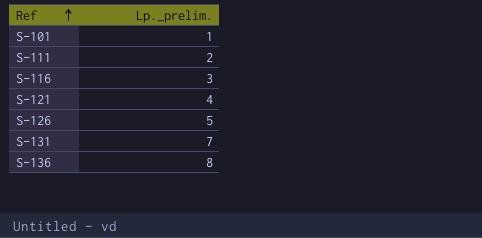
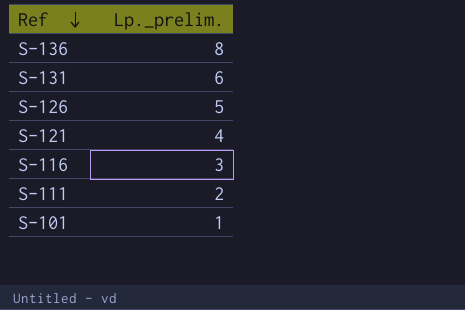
row order: Ref ascending -> Ref descending
S-131 | Lp._prelim.: 7 -> 6

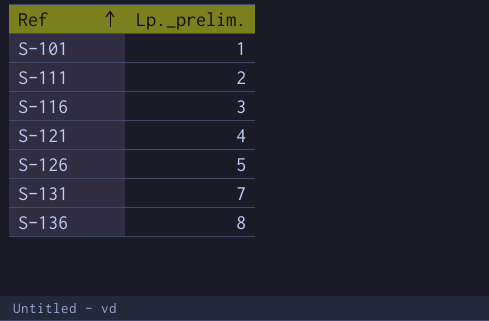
row order: Ref descending -> Ref ascending
S-131 | Lp._prelim.: 6 -> 7

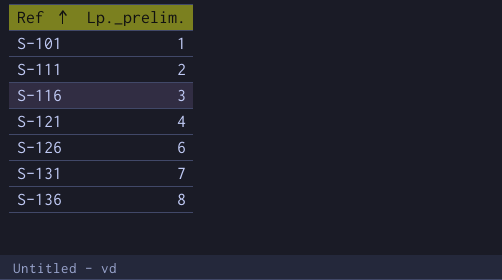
S-126 | Lp._prelim.: 5 -> 6

